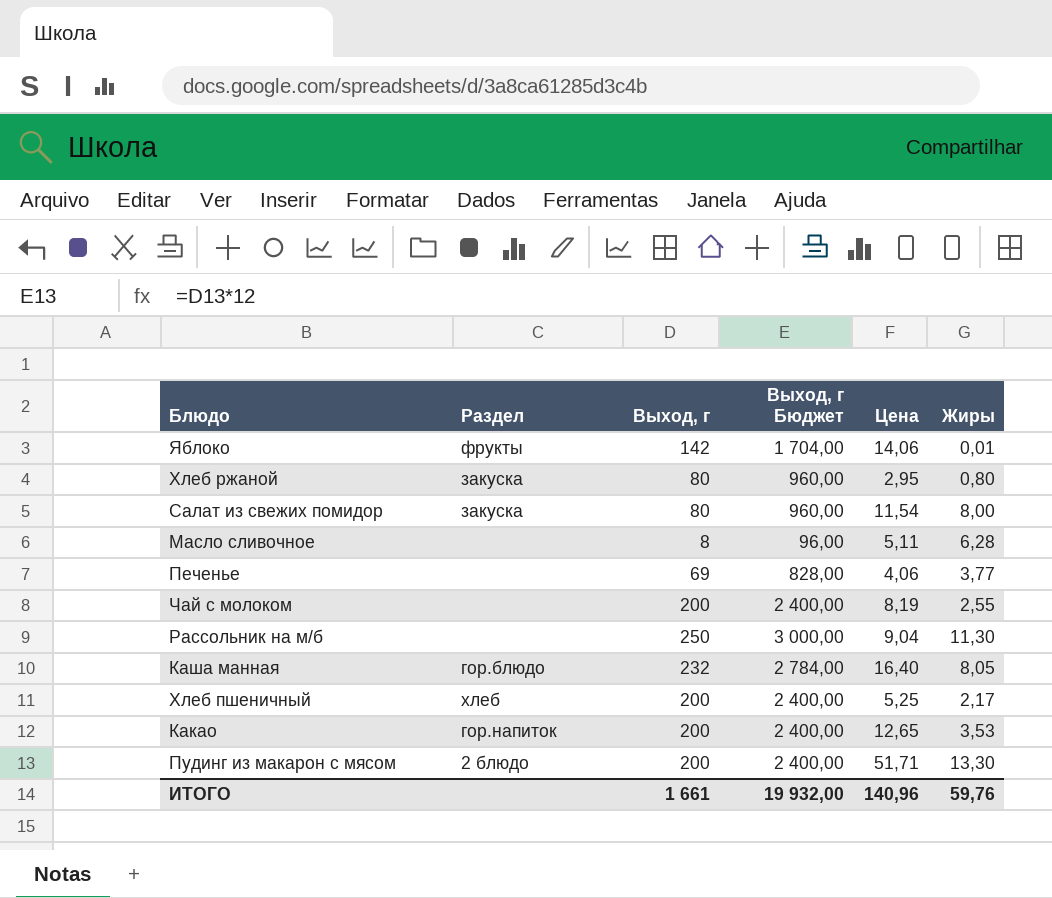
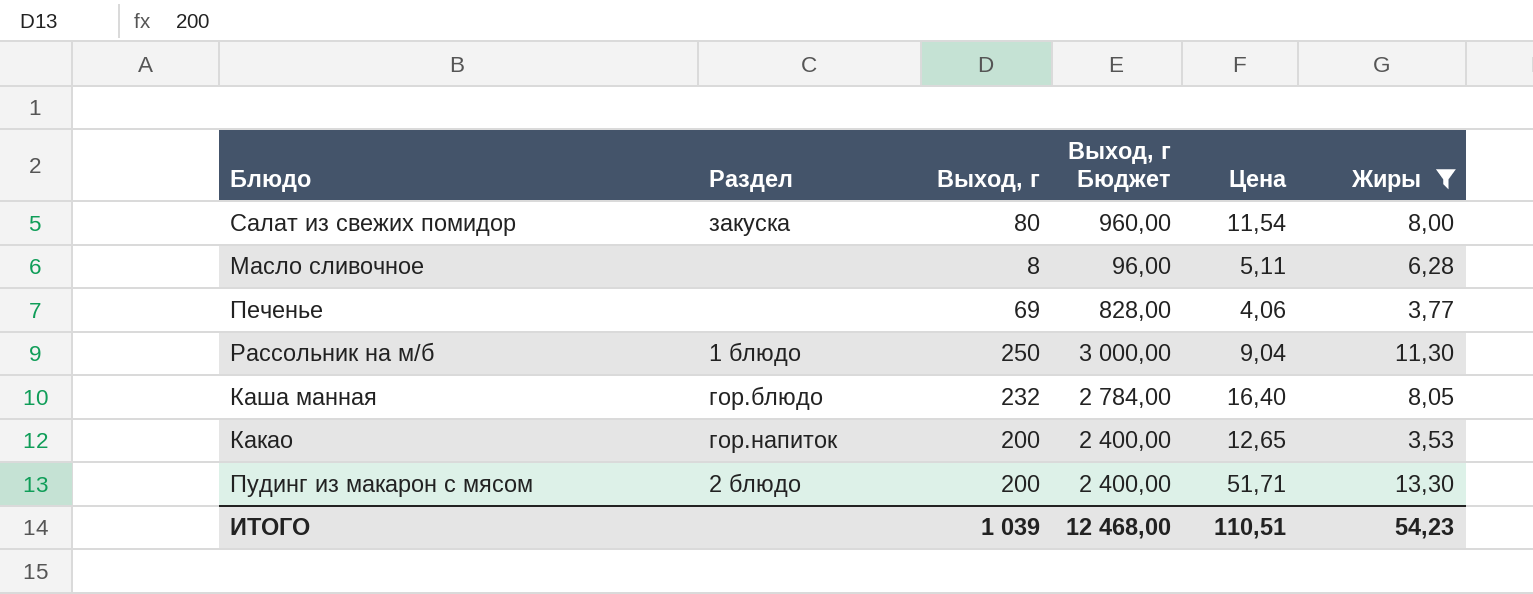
filter: none -> Жиры >= 3,53
Рассольник на м/б | Раздел: none -> 1 блюдо
ИТОГО | Выход, г: 1 661 -> 1 039
ИТОГО | Выход, г Бюджет: 19 932,00 -> 12 468,00
ИТОГО | Цена: 140,96 -> 110,51
ИТОГО | Жиры: 59,76 -> 54,23

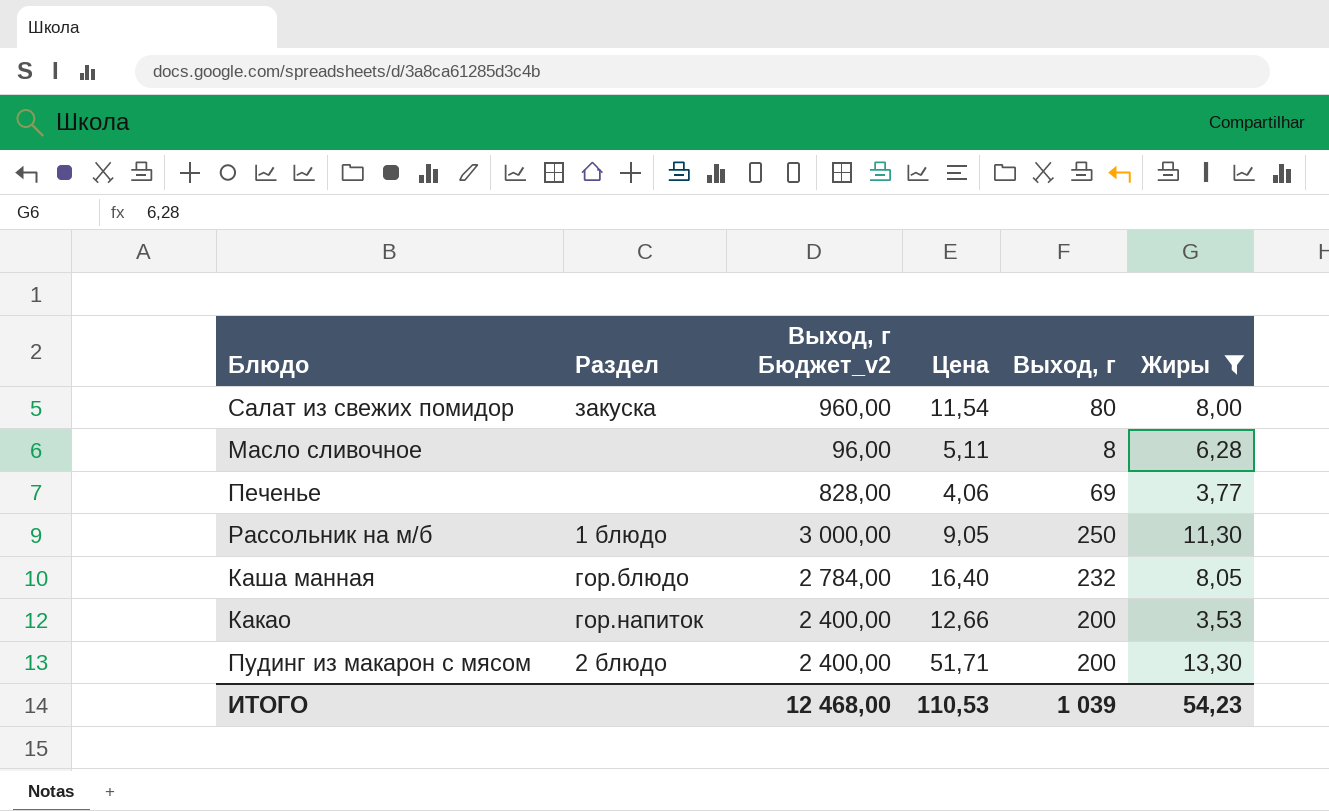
column name: Выход, г Бюджет -> Выход, г Бюджет_v2
column Выход, г | position: 3 -> 5
Рассольник на м/б | Цена: 9,04 -> 9,05
Какао | Цена: 12,65 -> 12,66
ИТОГО | Цена: 110,51 -> 110,53

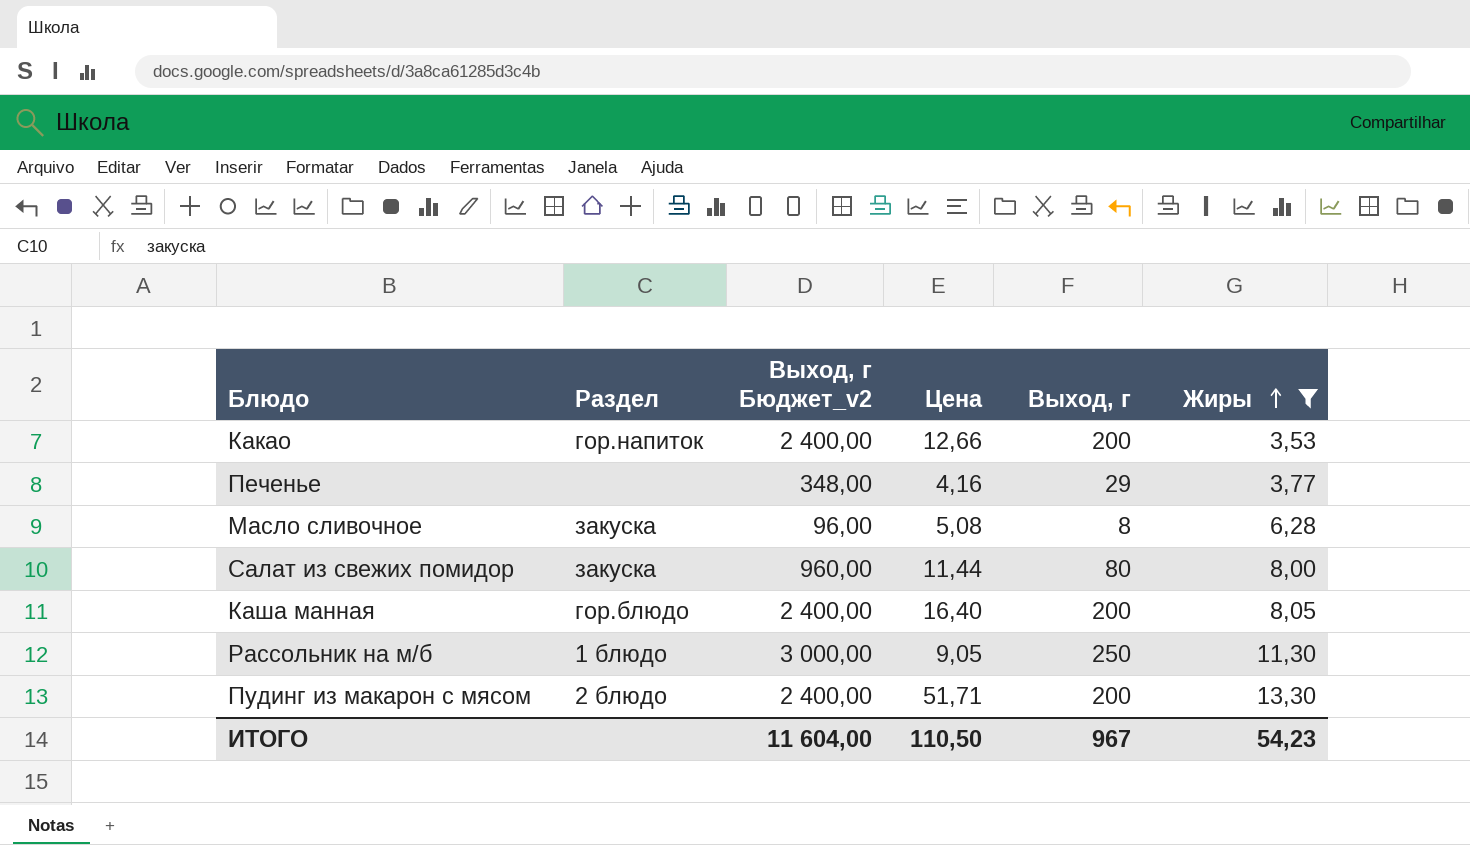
row order: none -> Жиры ascending
Печенье | Выход, г Бюджет_v2: 828,00 -> 348,00
Печенье | Цена: 4,06 -> 4,16
Печенье | Выход, г: 69 -> 29
Масло сливочное | Раздел: none -> закуска
Масло сливочное | Цена: 5,11 -> 5,08
Салат из свежих помидор | Цена: 11,54 -> 11,44
Каша манная | Выход, г Бюджет_v2: 2 784,00 -> 2 400,00
Каша манная | Выход, г: 232 -> 200
ИТОГО | Выход, г Бюджет_v2: 12 468,00 -> 11 604,00
ИТОГО | Цена: 110,53 -> 110,50
ИТОГО | Выход, г: 1 039 -> 967

